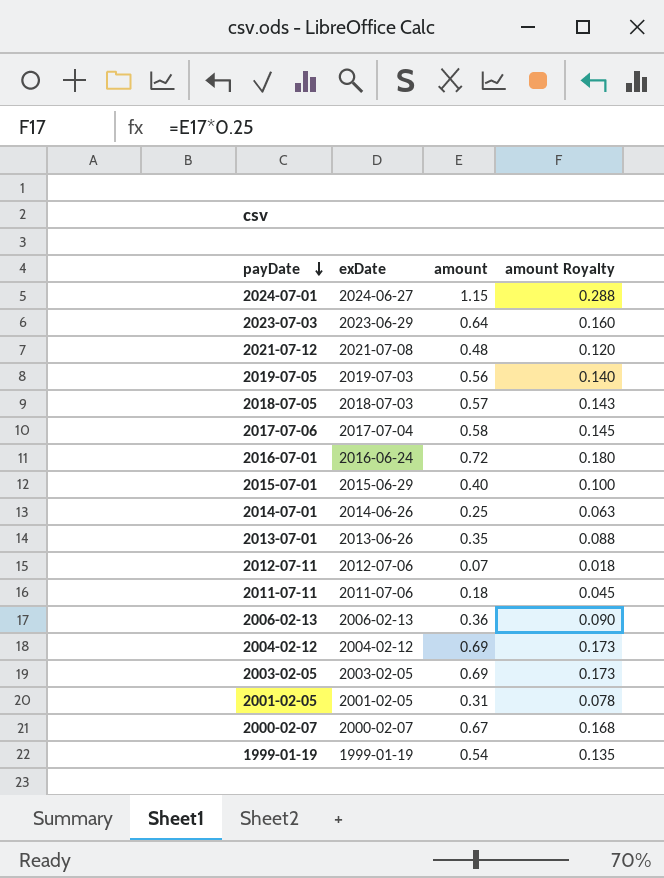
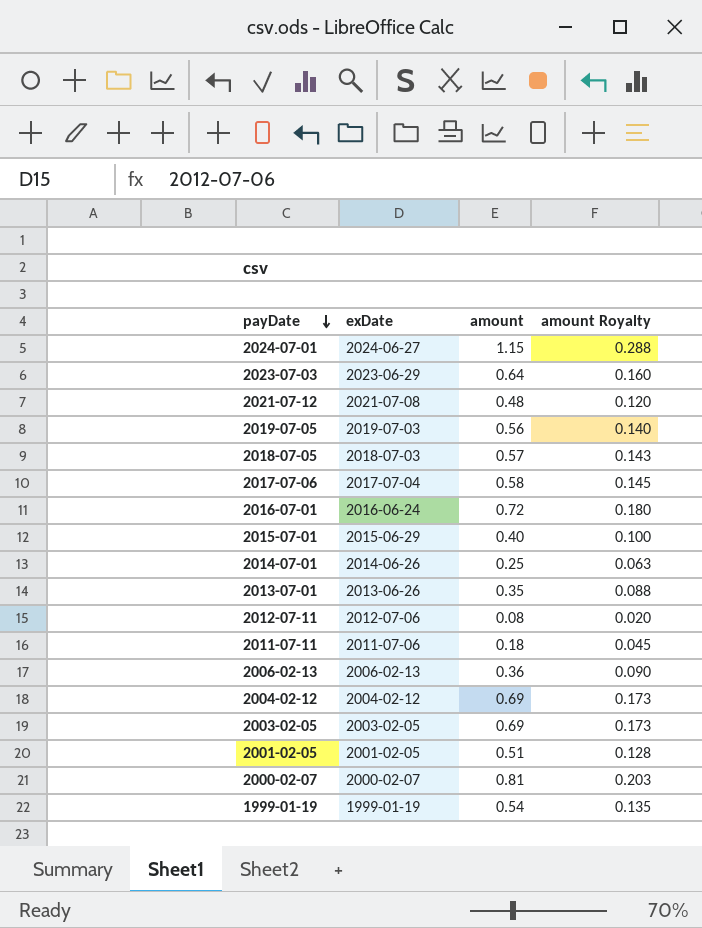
2012-07-11 | amount: 0.07 -> 0.08
2012-07-11 | amount Royalty: 0.018 -> 0.020
2001-02-05 | amount: 0.31 -> 0.51
2001-02-05 | amount Royalty: 0.078 -> 0.128
2000-02-07 | amount: 0.67 -> 0.81
2000-02-07 | amount Royalty: 0.168 -> 0.203

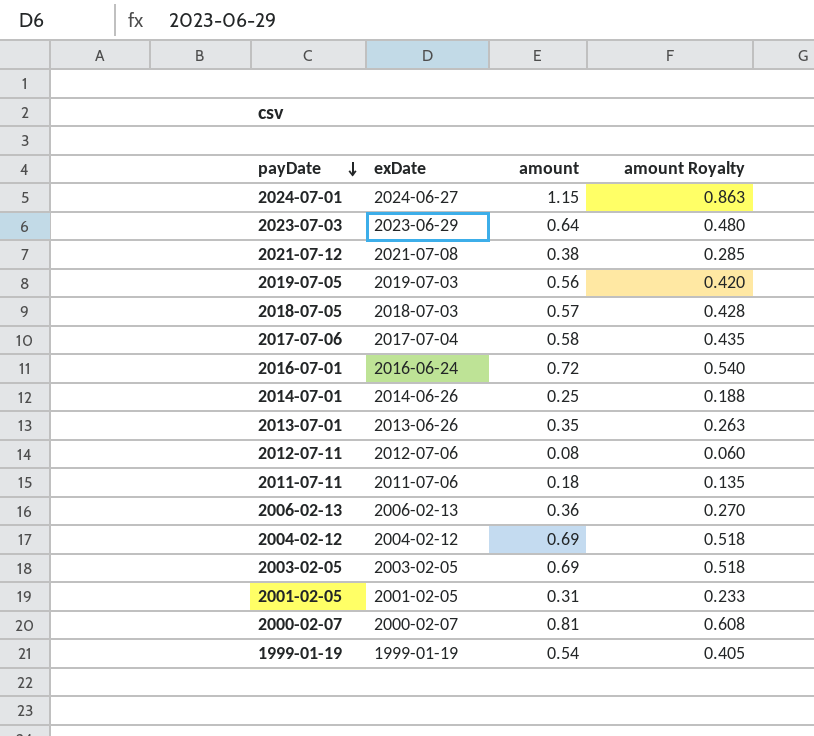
column amount Royalty | formula: [amount] * 0.25 -> [amount] * 0.75
row 2015-07-01: 2015-06-29 | 0.40 | 0.100 -> none
2021-07-12 | amount: 0.48 -> 0.38
2001-02-05 | amount: 0.51 -> 0.31

